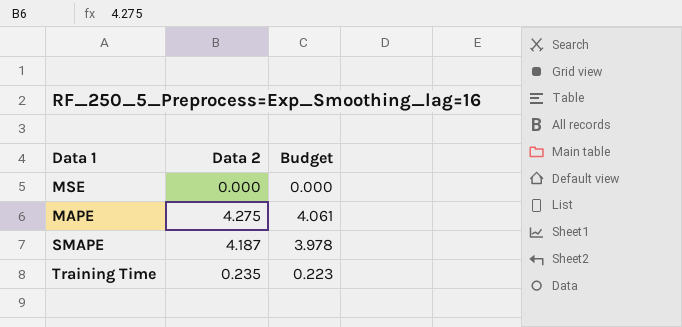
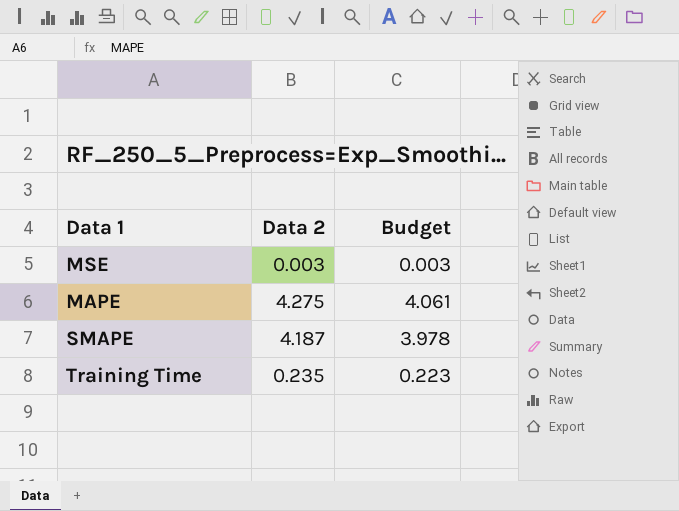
MSE | Data 2: 0.000 -> 0.003
MSE | Budget: 0.000 -> 0.003

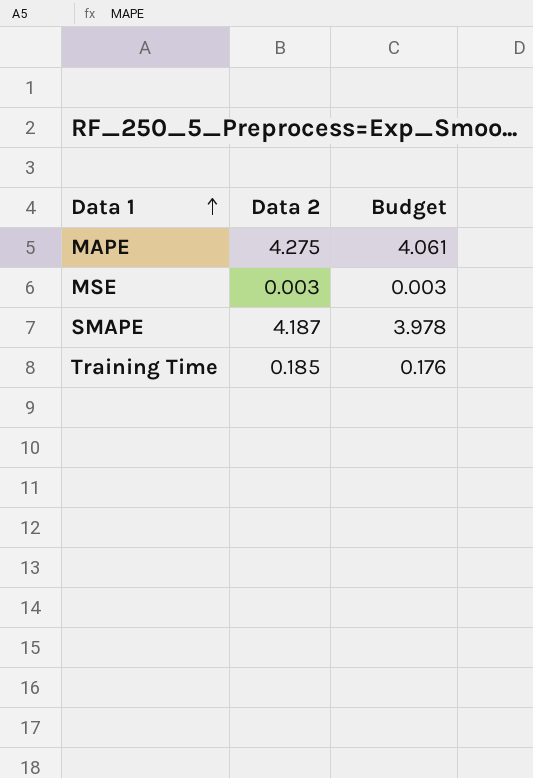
row order: none -> Data 1 ascending
Training Time | Data 2: 0.235 -> 0.185
Training Time | Budget: 0.223 -> 0.176

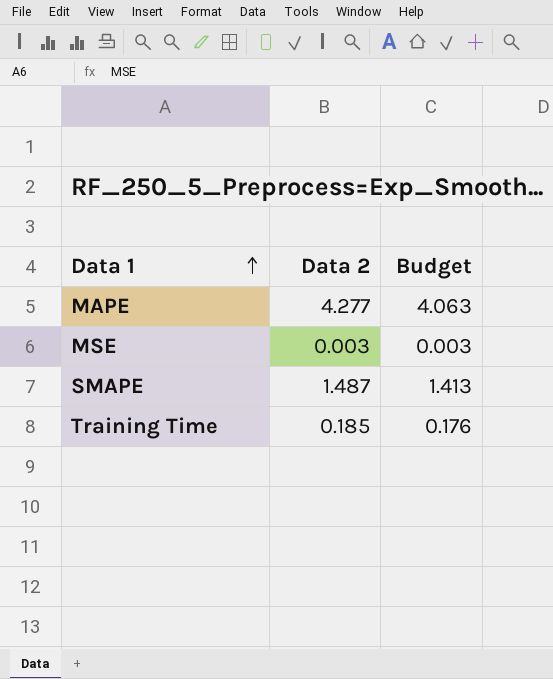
MAPE | Data 2: 4.275 -> 4.277
MAPE | Budget: 4.061 -> 4.063
SMAPE | Data 2: 4.187 -> 1.487
SMAPE | Budget: 3.978 -> 1.413

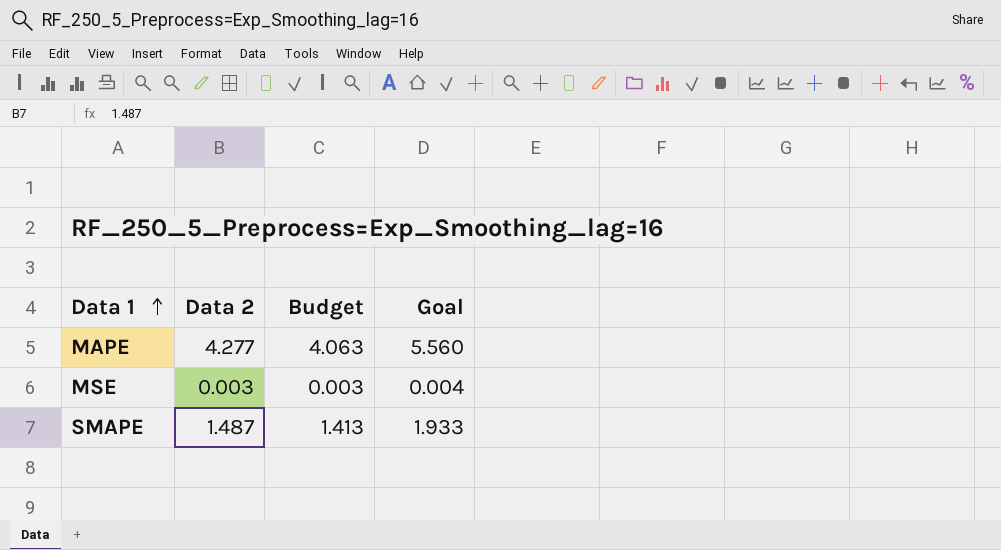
column Goal | formula: none -> [Data 2] * 1.3
row Training Time: 0.185 | 0.176 -> none

